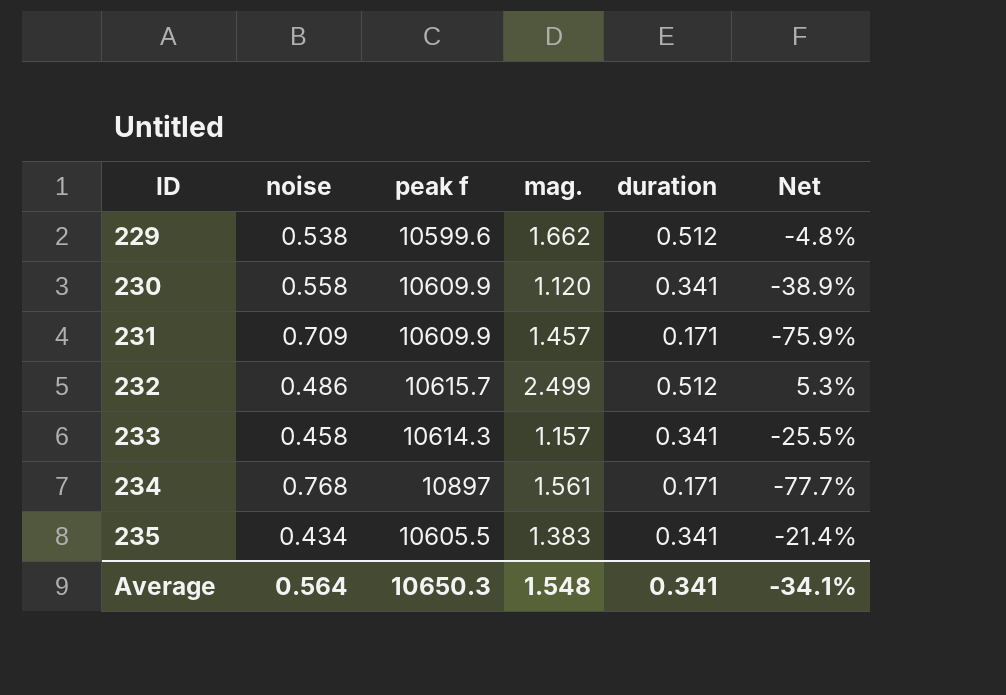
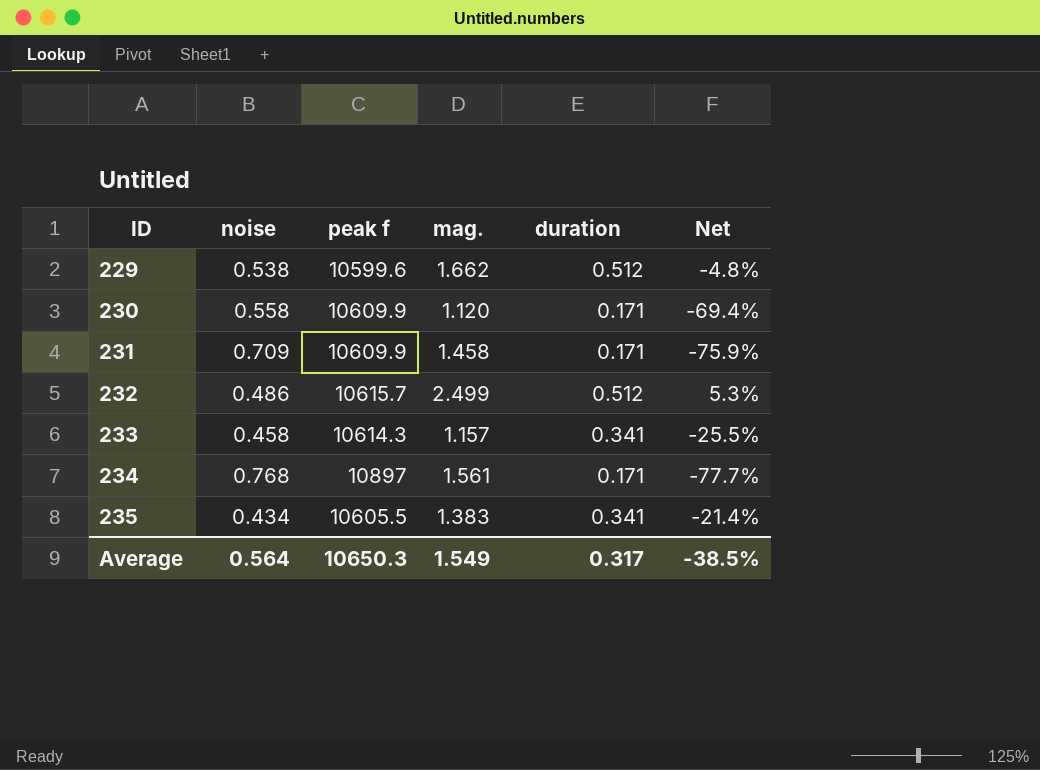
230 | duration: 0.341 -> 0.171
230 | Net: -38.9% -> -69.4%
231 | mag.: 1.457 -> 1.458
Average | mag.: 1.548 -> 1.549
Average | duration: 0.341 -> 0.317
Average | Net: -34.1% -> -38.5%

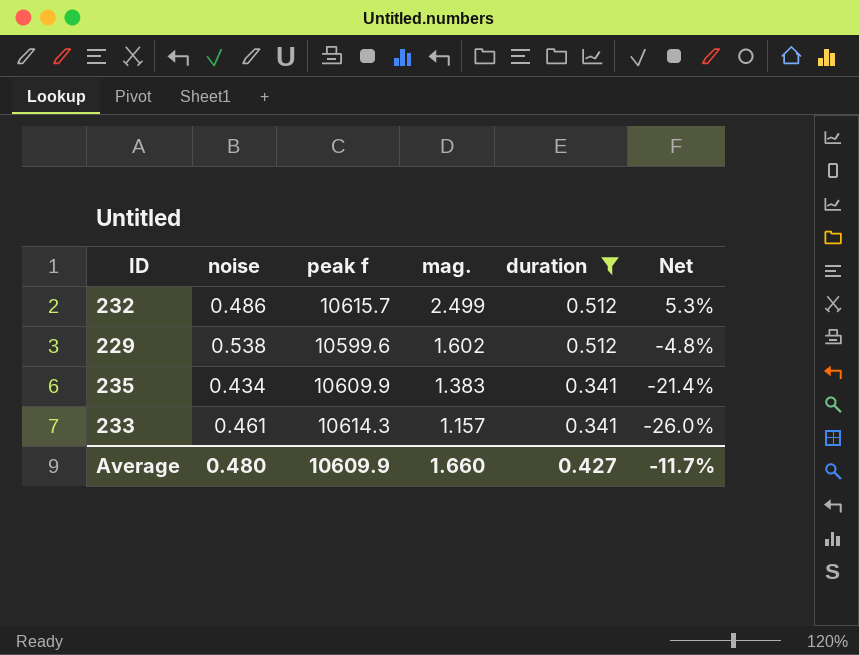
filter: none -> duration != 0.171
row order: ID ascending -> mag. descending
229 | mag.: 1.662 -> 1.602
235 | peak f: 10605.5 -> 10609.9
233 | noise: 0.458 -> 0.461
233 | Net: -25.5% -> -26.0%
Average | noise: 0.564 -> 0.480
Average | peak f: 10650.3 -> 10609.9
Average | mag.: 1.549 -> 1.660
Average | duration: 0.317 -> 0.427
Average | Net: -38.5% -> -11.7%

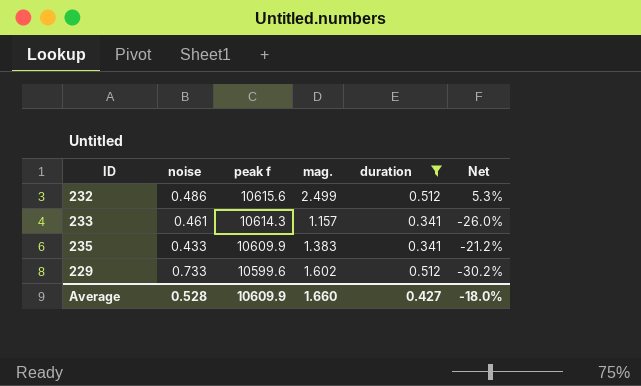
row order: mag. descending -> peak f descending
232 | peak f: 10615.7 -> 10615.6
235 | noise: 0.434 -> 0.433
235 | Net: -21.4% -> -21.2%
229 | noise: 0.538 -> 0.733
229 | Net: -4.8% -> -30.2%
Average | noise: 0.480 -> 0.528
Average | Net: -11.7% -> -18.0%

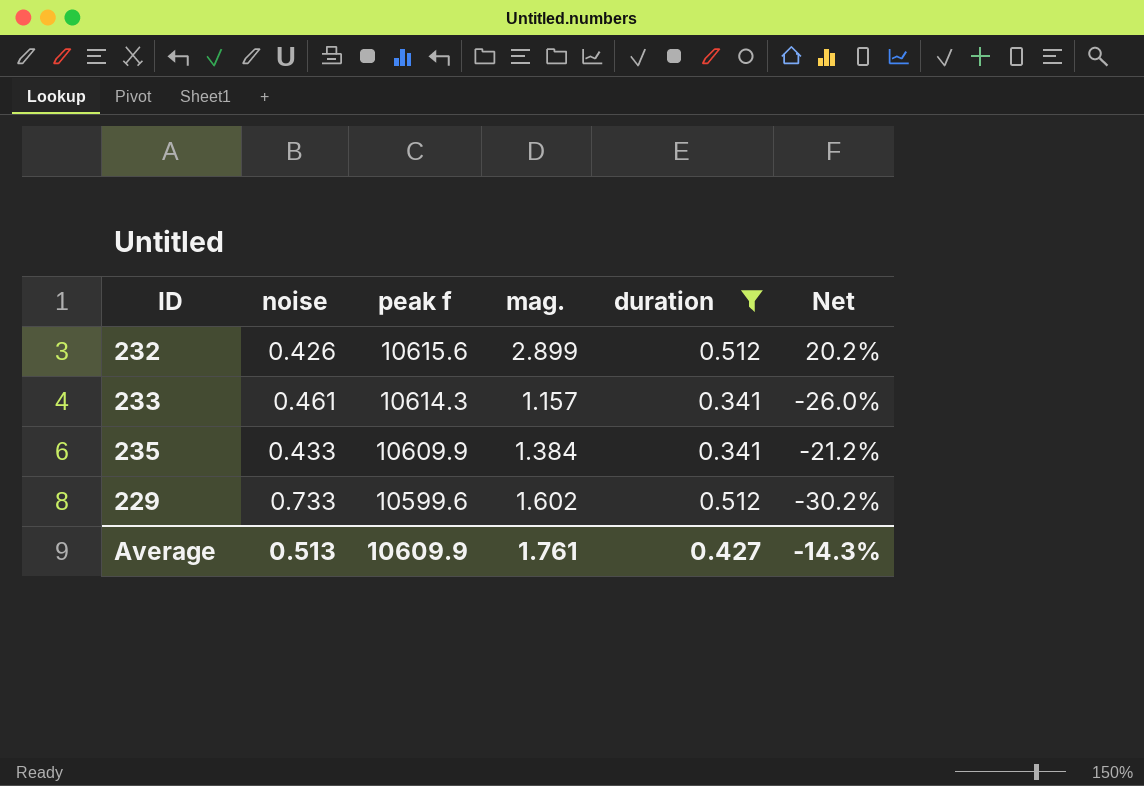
232 | noise: 0.486 -> 0.426
232 | mag.: 2.499 -> 2.899
232 | Net: 5.3% -> 20.2%
235 | mag.: 1.383 -> 1.384
Average | noise: 0.528 -> 0.513
Average | mag.: 1.660 -> 1.761
Average | Net: -18.0% -> -14.3%

